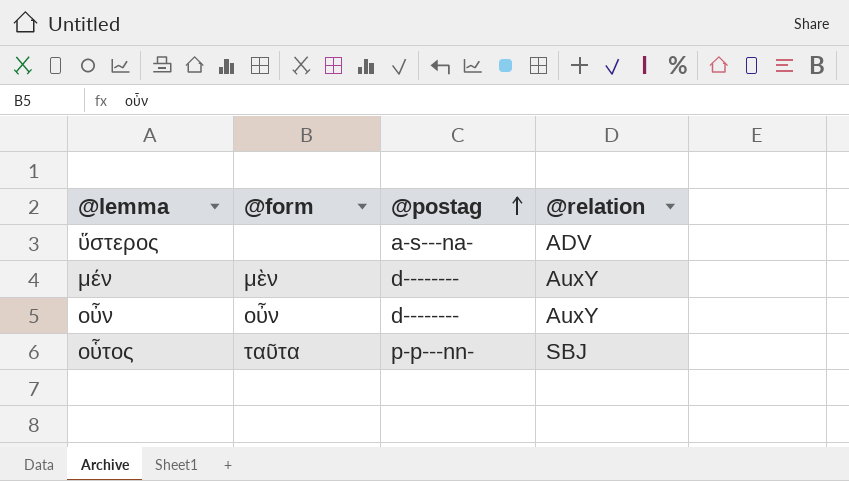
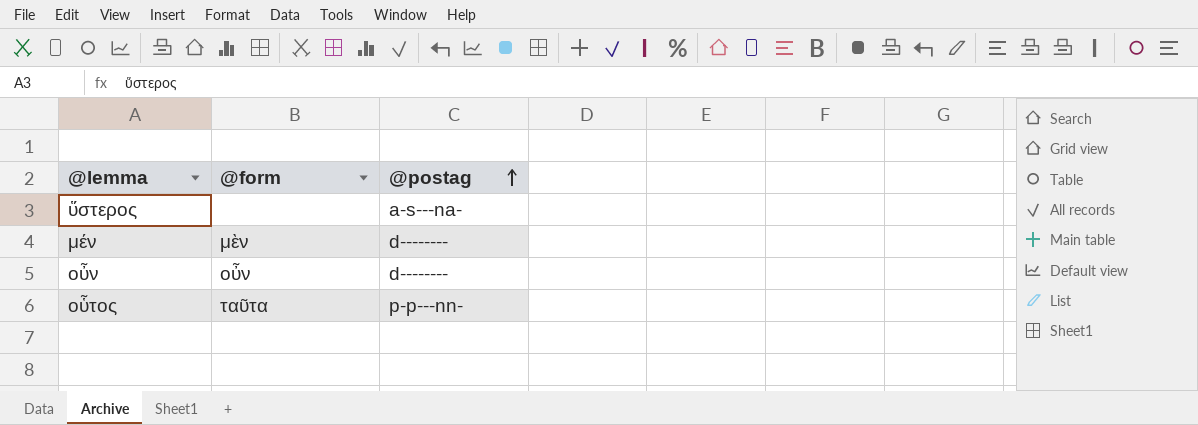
column @relation | position: 4 -> none

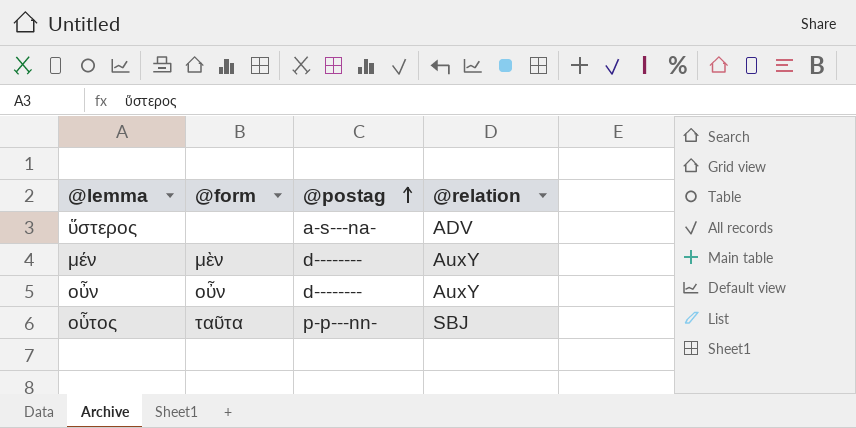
column @relation | position: none -> 4

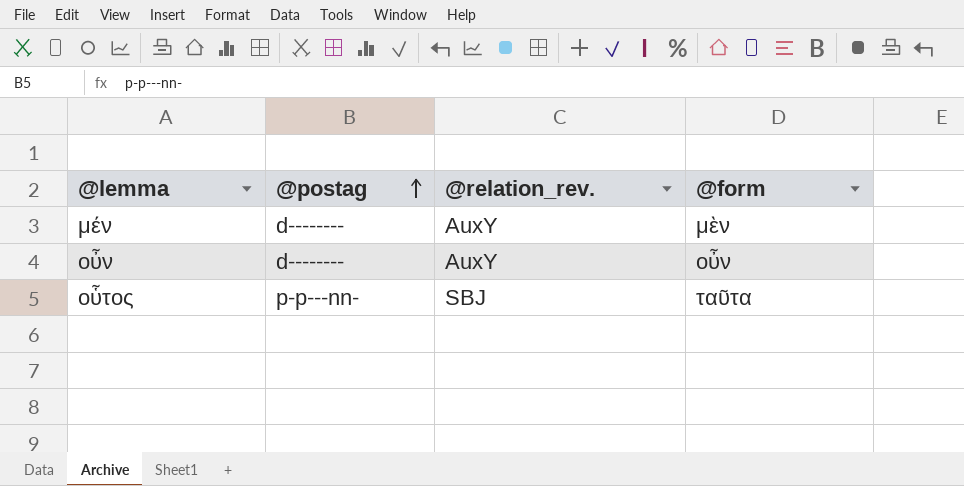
column name: @relation -> @relation_rev.
column @form | position: 2 -> 4
row ὕστερος: none | a-s---na- | ADV -> none

